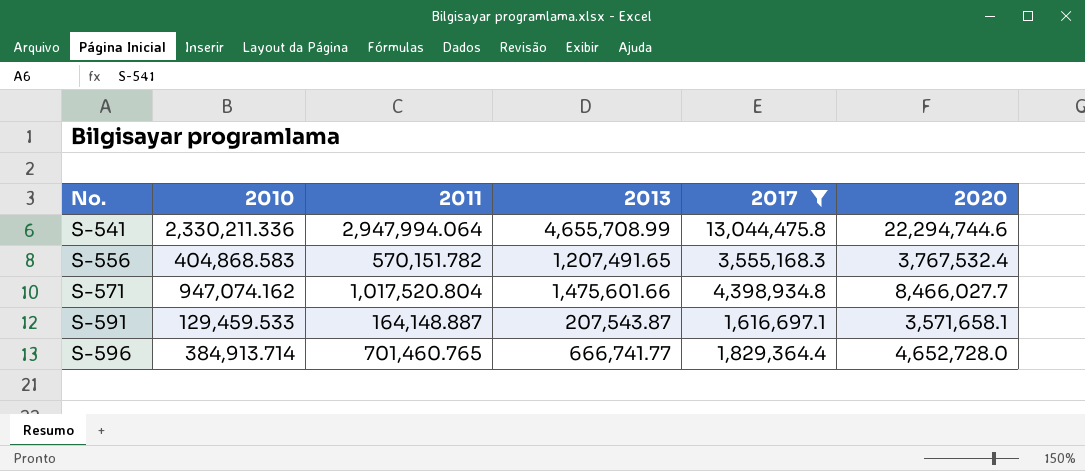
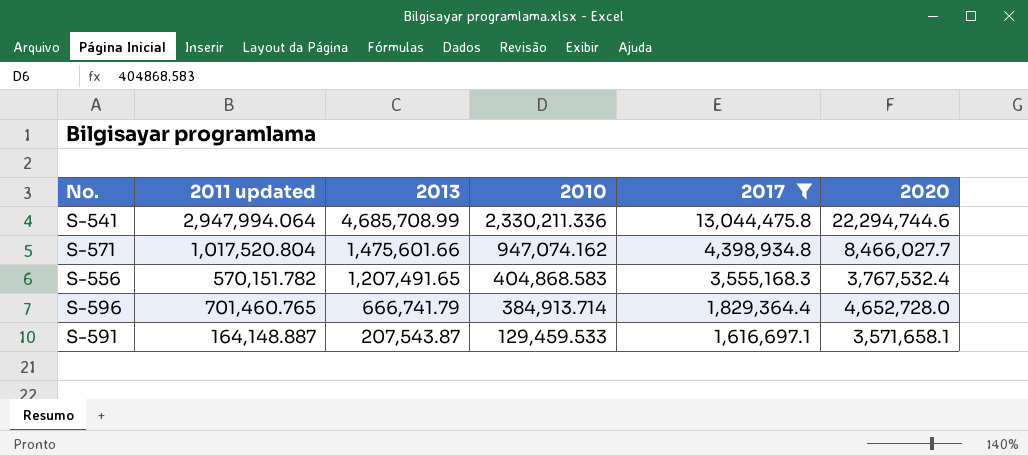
row order: No. ascending -> 2013 descending
column name: 2011 -> 2011 updated
column 2010 | position: 2 -> 4
S-541 | 2013: 4,655,708.99 -> 4,685,708.99
S-596 | 2013: 666,741.77 -> 666,741.79

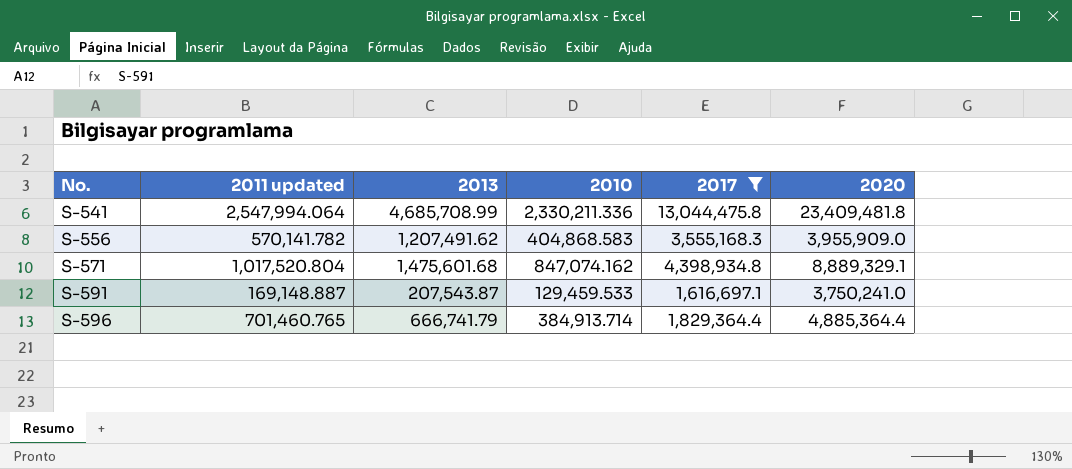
row order: 2013 descending -> No. ascending
S-541 | 2011 updated: 2,947,994.064 -> 2,547,994.064
S-541 | 2020: 22,294,744.6 -> 23,409,481.8
S-556 | 2011 updated: 570,151.782 -> 570,141.782
S-556 | 2013: 1,207,491.65 -> 1,207,491.62
S-556 | 2020: 3,767,532.4 -> 3,955,909.0
S-571 | 2013: 1,475,601.66 -> 1,475,601.68
S-571 | 2010: 947,074.162 -> 847,074.162
S-571 | 2020: 8,466,027.7 -> 8,889,329.1
S-591 | 2011 updated: 164,148.887 -> 169,148.887
S-591 | 2020: 3,571,658.1 -> 3,750,241.0
S-596 | 2020: 4,652,728.0 -> 4,885,364.4

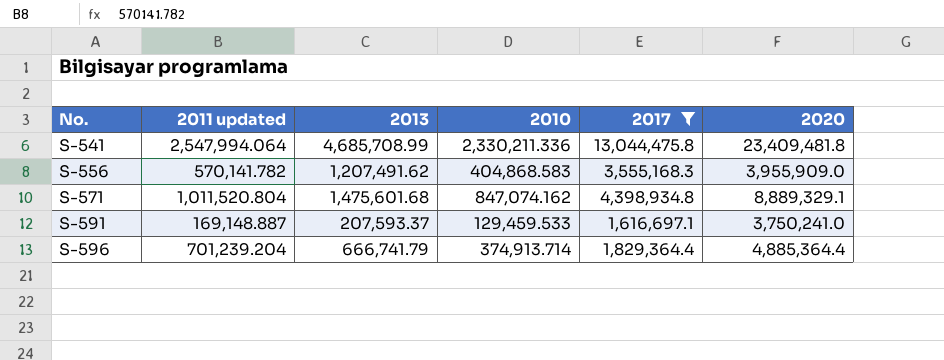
S-571 | 2011 updated: 1,017,520.804 -> 1,011,520.804
S-591 | 2013: 207,543.87 -> 207,593.37
S-596 | 2011 updated: 701,460.765 -> 701,239.204
S-596 | 2010: 384,913.714 -> 374,913.714

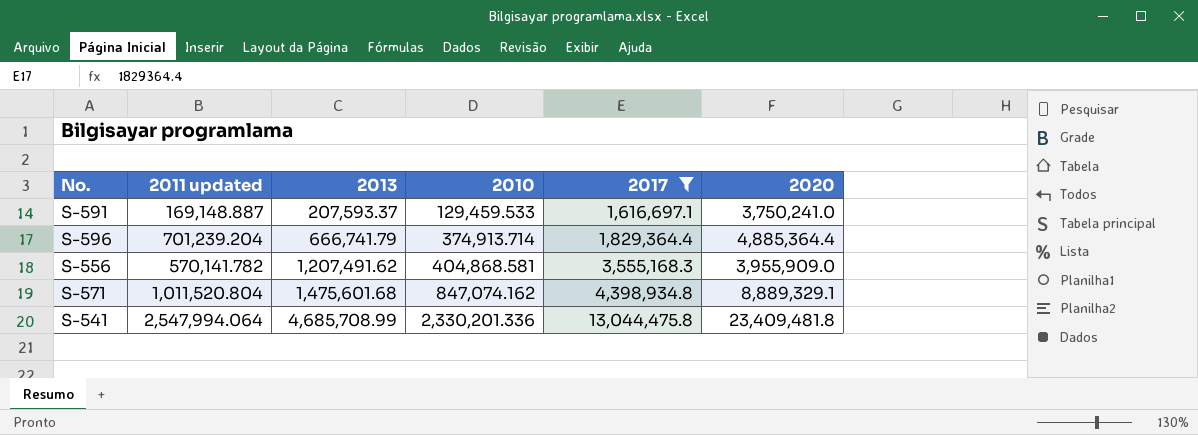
row order: No. ascending -> 2013 ascending
S-556 | 2010: 404,868.583 -> 404,868.581
S-541 | 2010: 2,330,211.336 -> 2,330,201.336

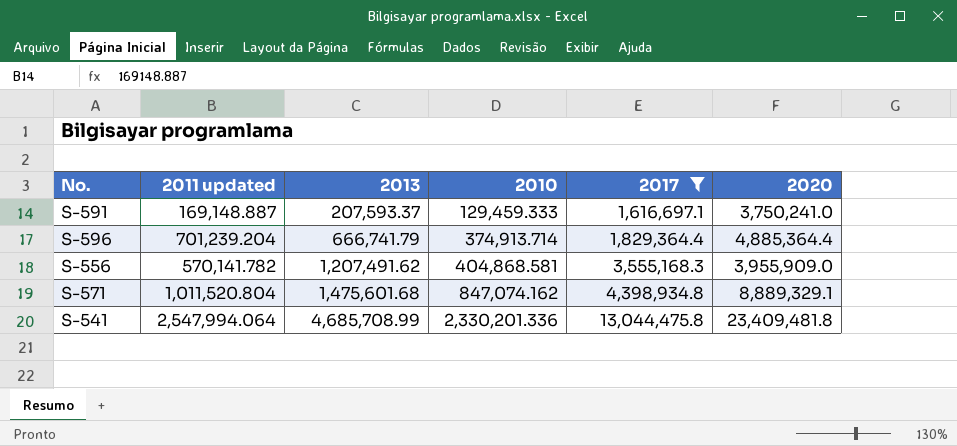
S-591 | 2010: 129,459.533 -> 129,459.333

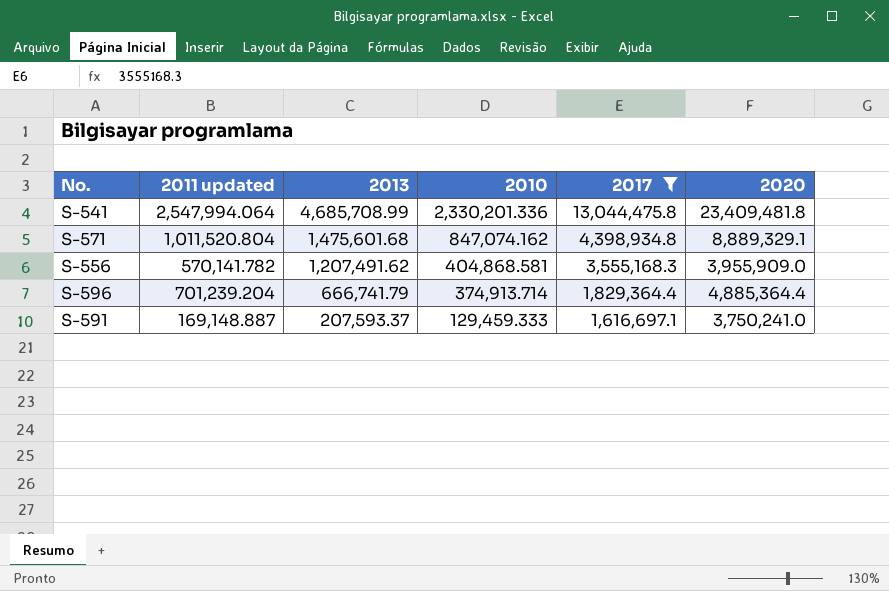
row order: 2013 ascending -> 2013 descending

